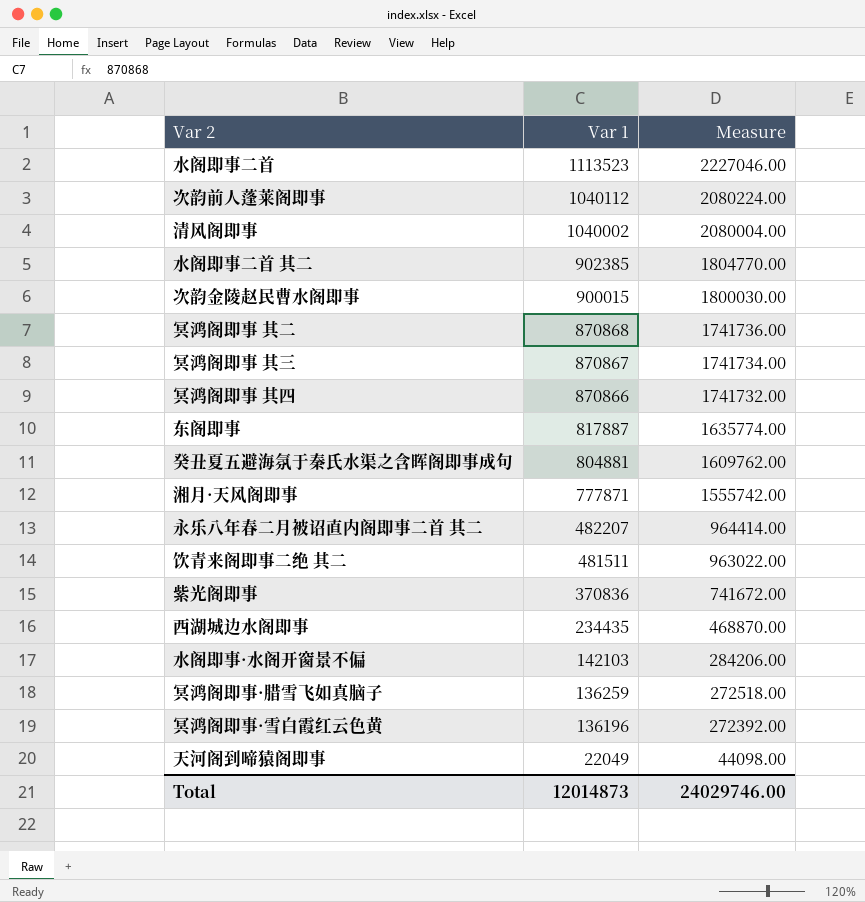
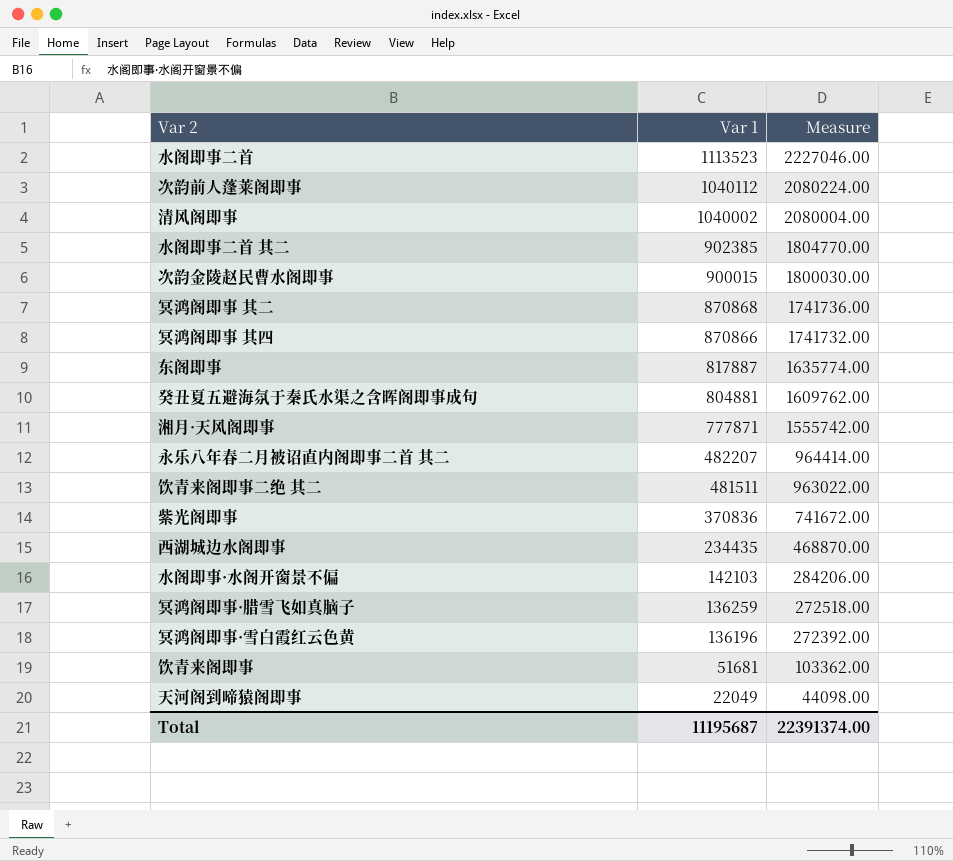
row 冥鸿阁即事 其三: 870867 | 1741734.00 -> none
row 饮青来阁即事: none -> 51681 | 103362.00
Total | Var 1: 12014873 -> 11195687
Total | Measure: 24029746.00 -> 22391374.00

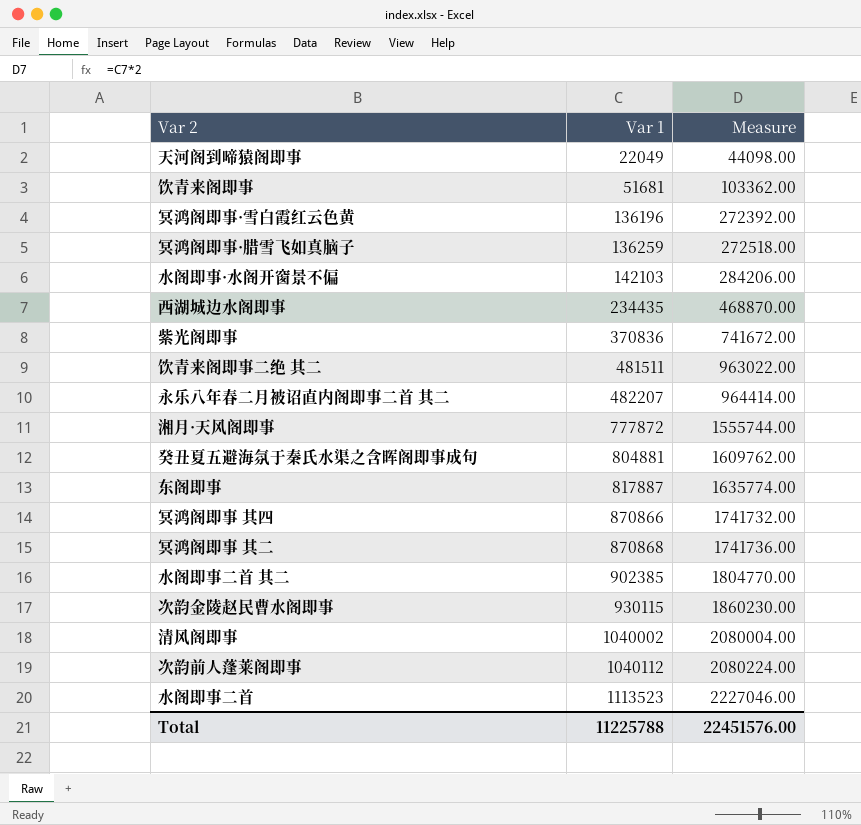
row order: Var 1 descending -> Var 1 ascending
湘月·天风阁即事 | Var 1: 777871 -> 777872
湘月·天风阁即事 | Measure: 1555742.00 -> 1555744.00
次韵金陵赵民曹水阁即事 | Var 1: 900015 -> 930115
次韵金陵赵民曹水阁即事 | Measure: 1800030.00 -> 1860230.00
Total | Var 1: 11195687 -> 11225788
Total | Measure: 22391374.00 -> 22451576.00

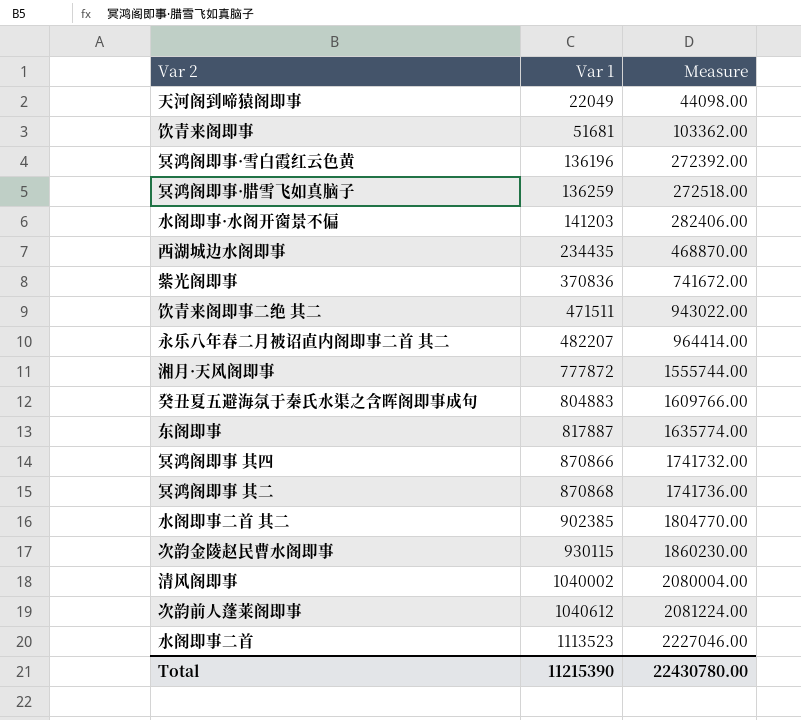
水阁即事·水阁开窗景不偏 | Var 1: 142103 -> 141203
水阁即事·水阁开窗景不偏 | Measure: 284206.00 -> 282406.00
饮青来阁即事二绝 其二 | Var 1: 481511 -> 471511
饮青来阁即事二绝 其二 | Measure: 963022.00 -> 943022.00
癸丑夏五避海氛于秦氏水渠之含晖阁即事成句 | Var 1: 804881 -> 804883
癸丑夏五避海氛于秦氏水渠之含晖阁即事成句 | Measure: 1609762.00 -> 1609766.00
次韵前人蓬莱阁即事 | Var 1: 1040112 -> 1040612
次韵前人蓬莱阁即事 | Measure: 2080224.00 -> 2081224.00
Total | Var 1: 11225788 -> 11215390
Total | Measure: 22451576.00 -> 22430780.00

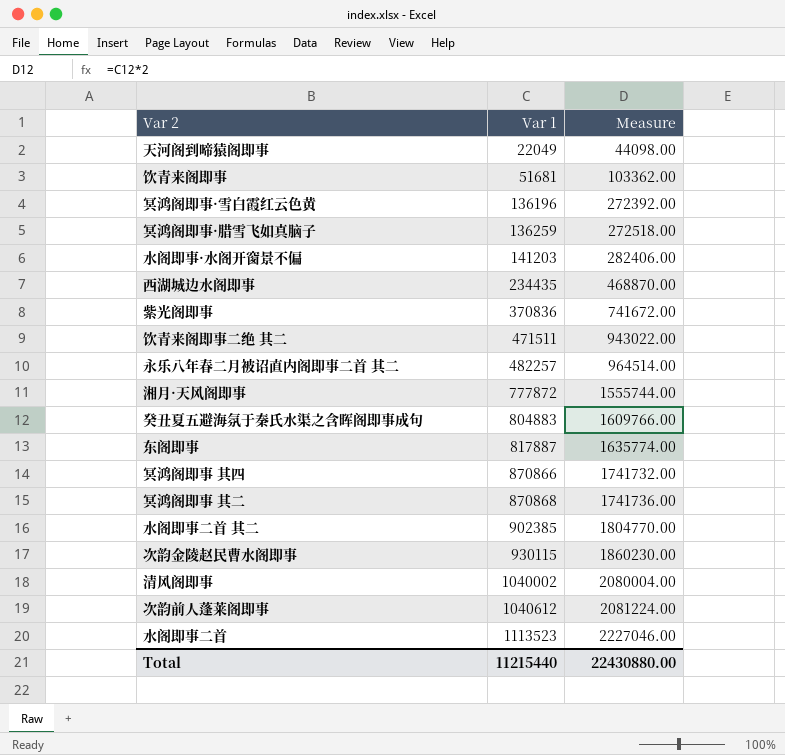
永乐八年春二月被诏直内阁即事二首 其二 | Var 1: 482207 -> 482257
永乐八年春二月被诏直内阁即事二首 其二 | Measure: 964414.00 -> 964514.00
Total | Var 1: 11215390 -> 11215440
Total | Measure: 22430780.00 -> 22430880.00

